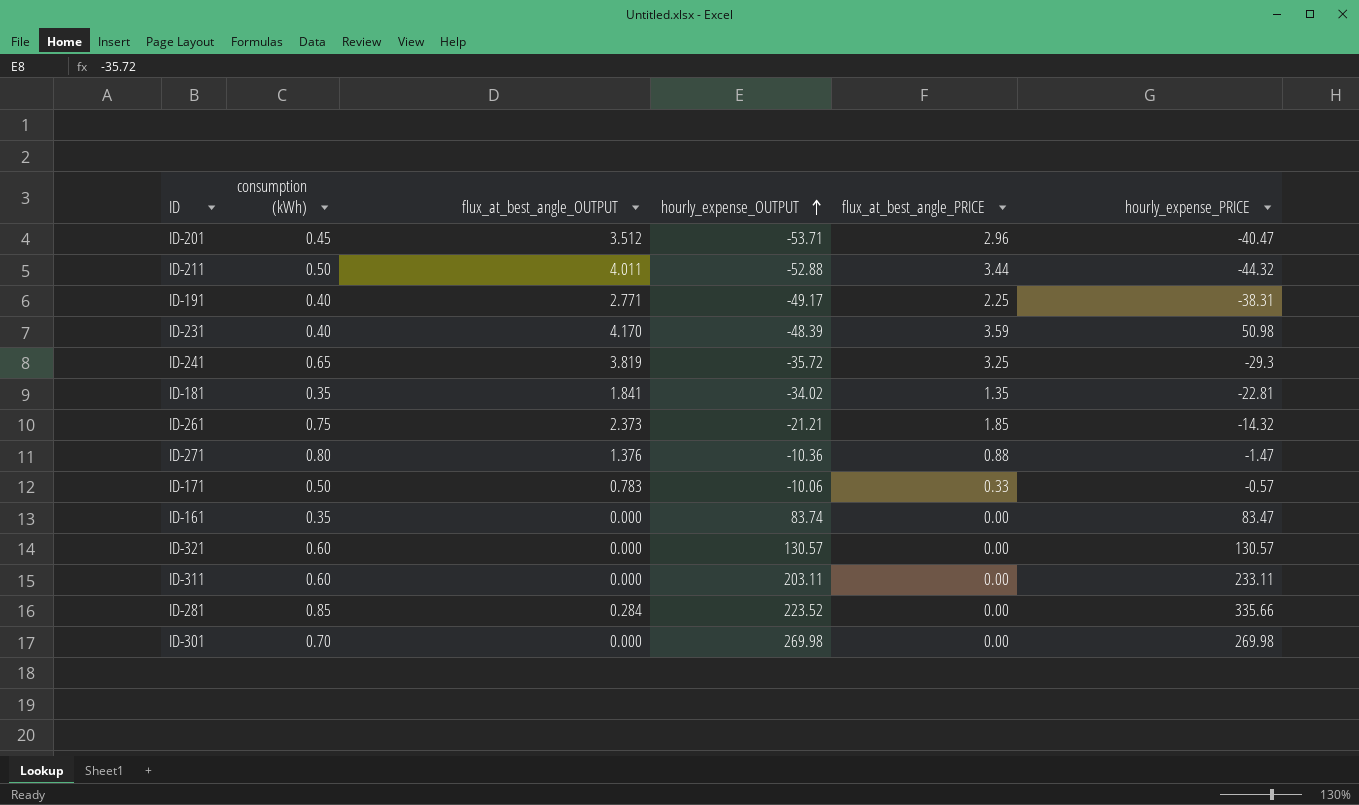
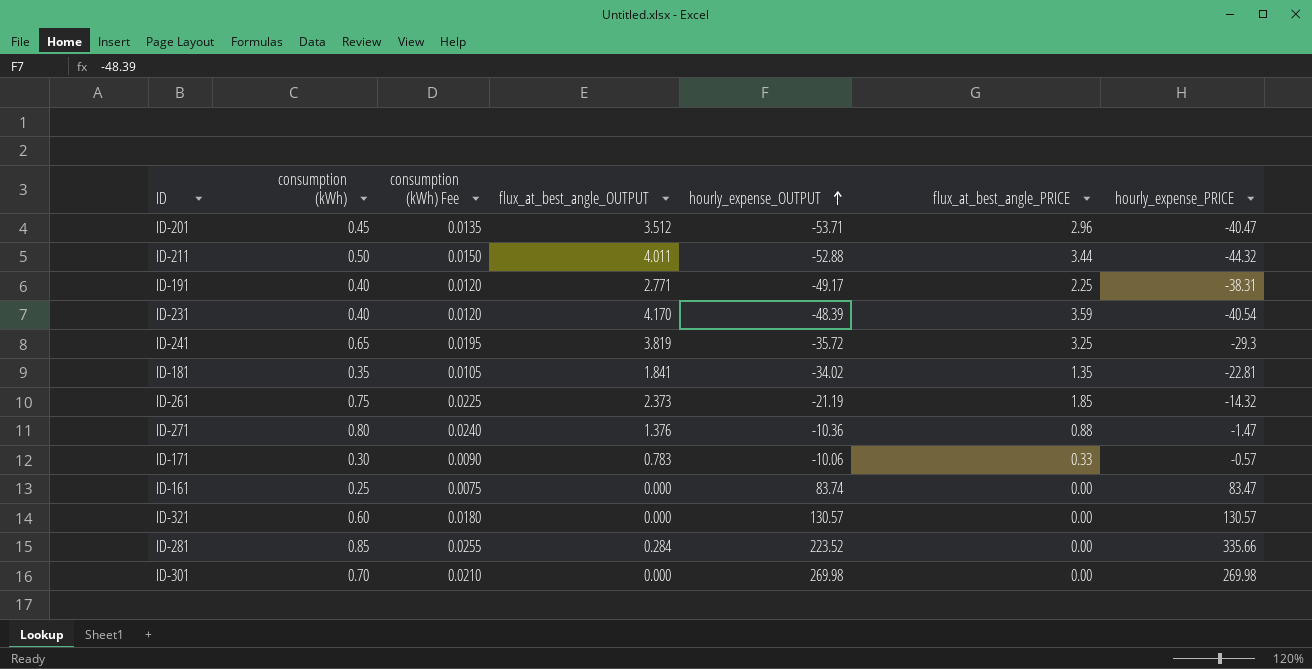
column consumption (kWh) Fee | formula: none -> [consumption (kWh)] * 0.03
row ID-311: 0.60 | 0.000 | 203.11 | 0.00 | 233.11 -> none
ID-231 | hourly_expense_PRICE: 50.98 -> -40.54
ID-261 | hourly_expense_OUTPUT: -21.21 -> -21.19
ID-171 | consumption (kWh): 0.50 -> 0.30
ID-161 | consumption (kWh): 0.35 -> 0.25

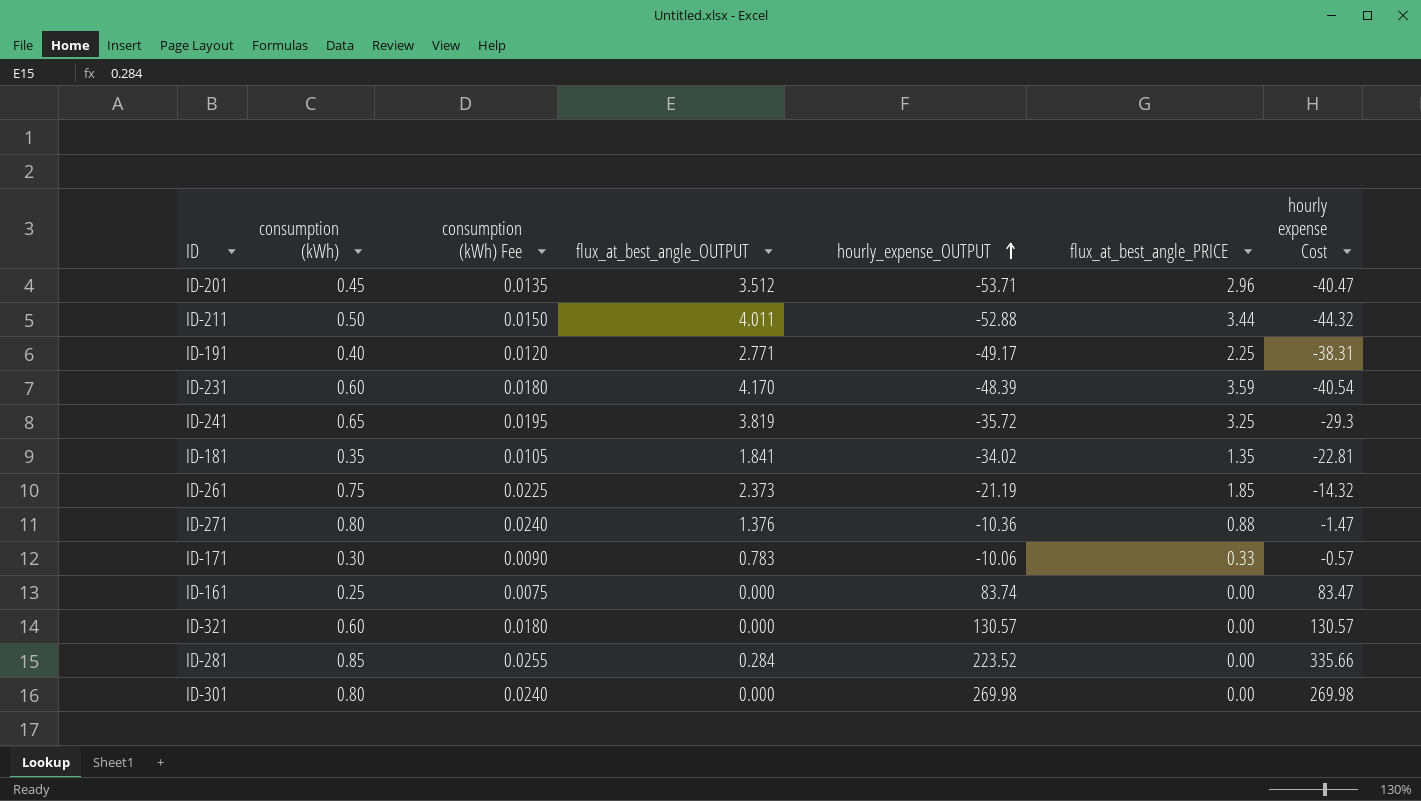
column name: hourly_expense_PRICE -> hourly expense Cost
ID-231 | consumption (kWh): 0.40 -> 0.60
ID-231 | consumption (kWh) Fee: 0.0120 -> 0.0180
ID-301 | consumption (kWh): 0.70 -> 0.80
ID-301 | consumption (kWh) Fee: 0.0210 -> 0.0240

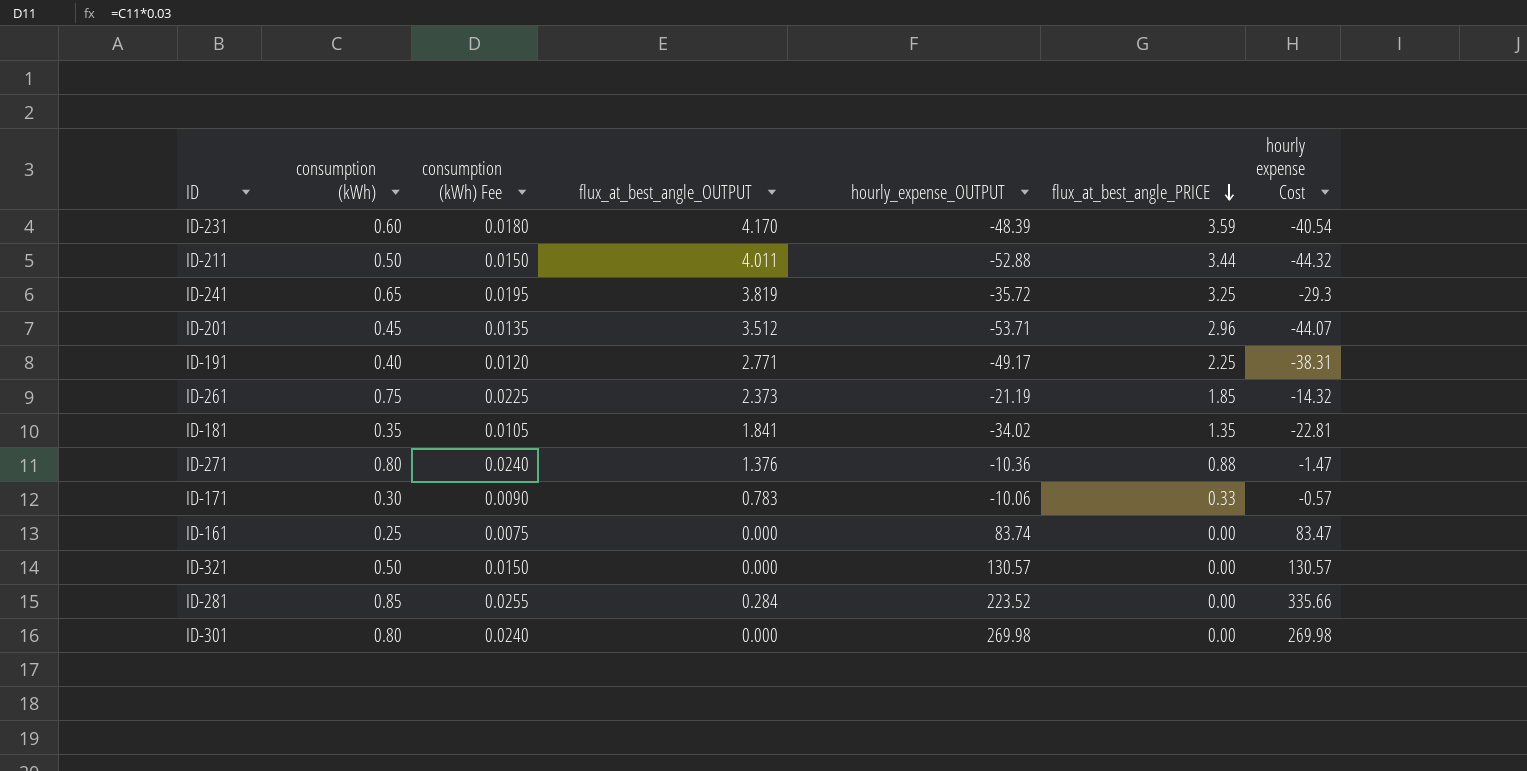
row order: hourly_expense_OUTPUT ascending -> flux_at_best_angle_PRICE descending
ID-201 | hourly expense Cost: -40.47 -> -44.07
ID-321 | consumption (kWh): 0.60 -> 0.50
ID-321 | consumption (kWh) Fee: 0.0180 -> 0.0150

